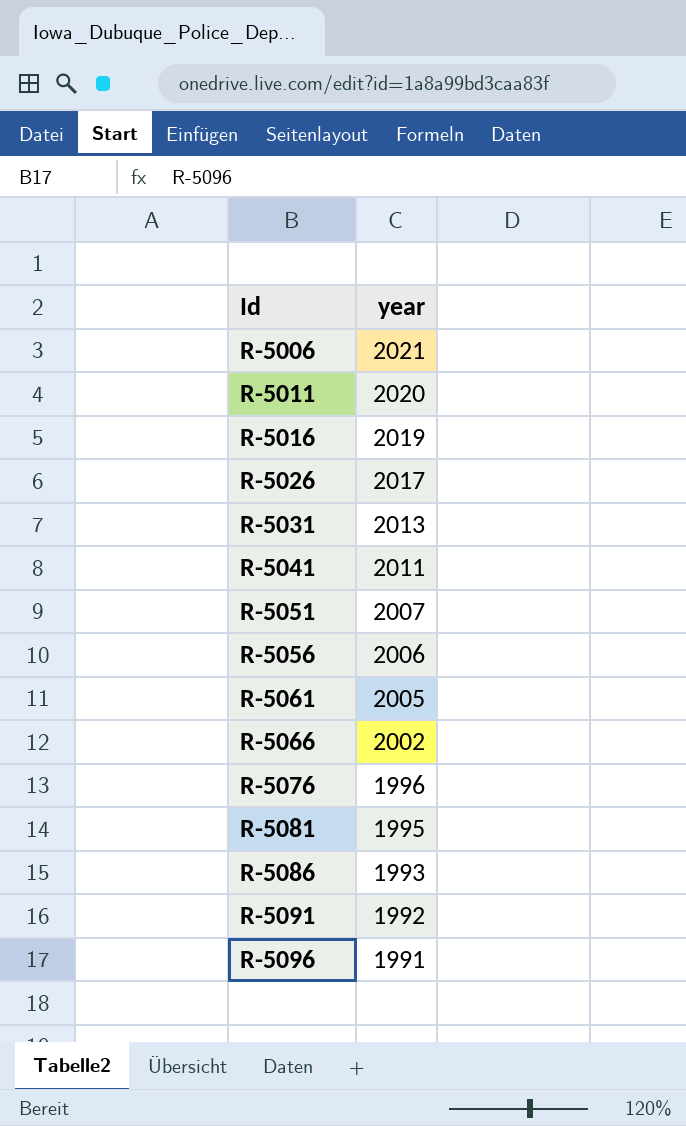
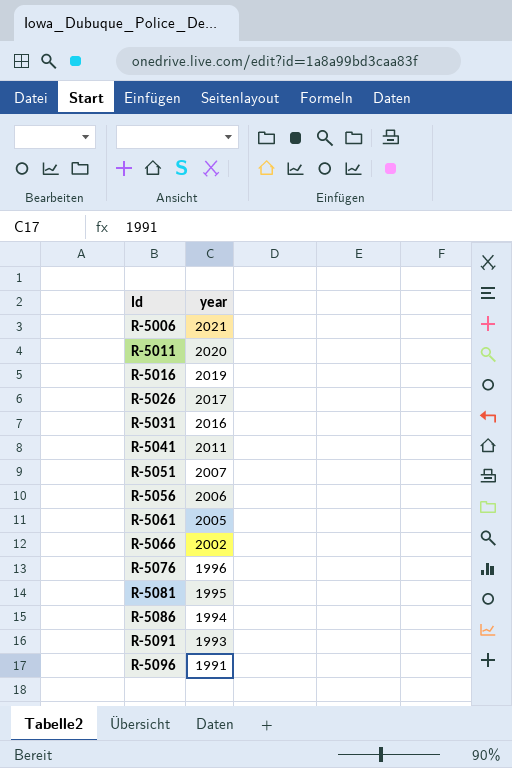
R-5031 | year: 2013 -> 2016
R-5086 | year: 1993 -> 1994
R-5091 | year: 1992 -> 1993

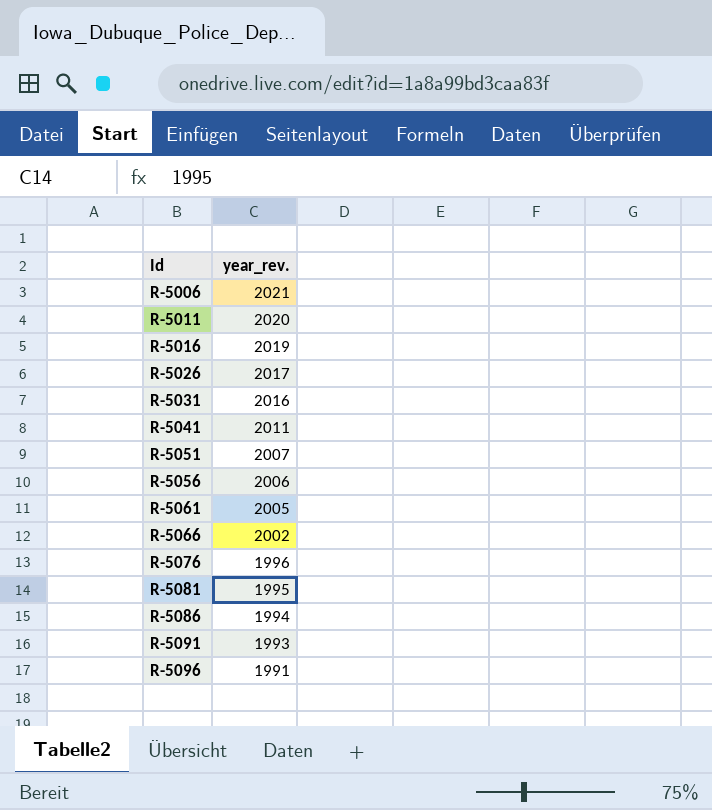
column name: year -> year_rev.

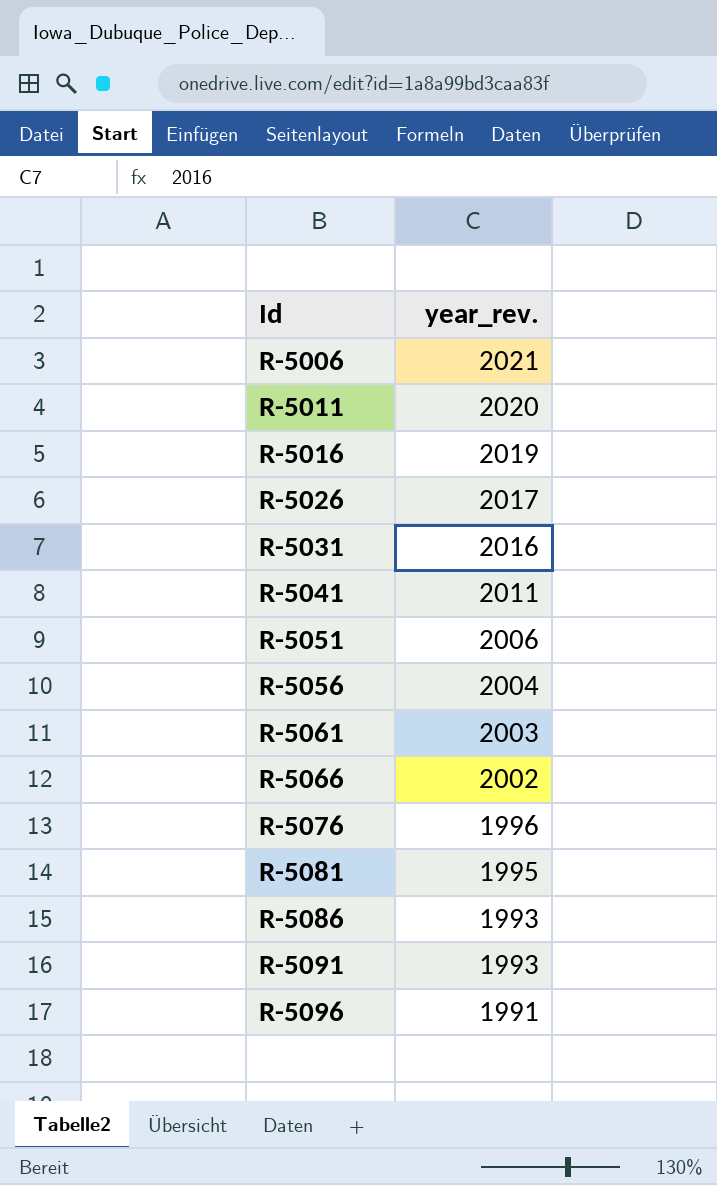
R-5051 | year_rev.: 2007 -> 2006
R-5056 | year_rev.: 2006 -> 2004
R-5061 | year_rev.: 2005 -> 2003
R-5086 | year_rev.: 1994 -> 1993

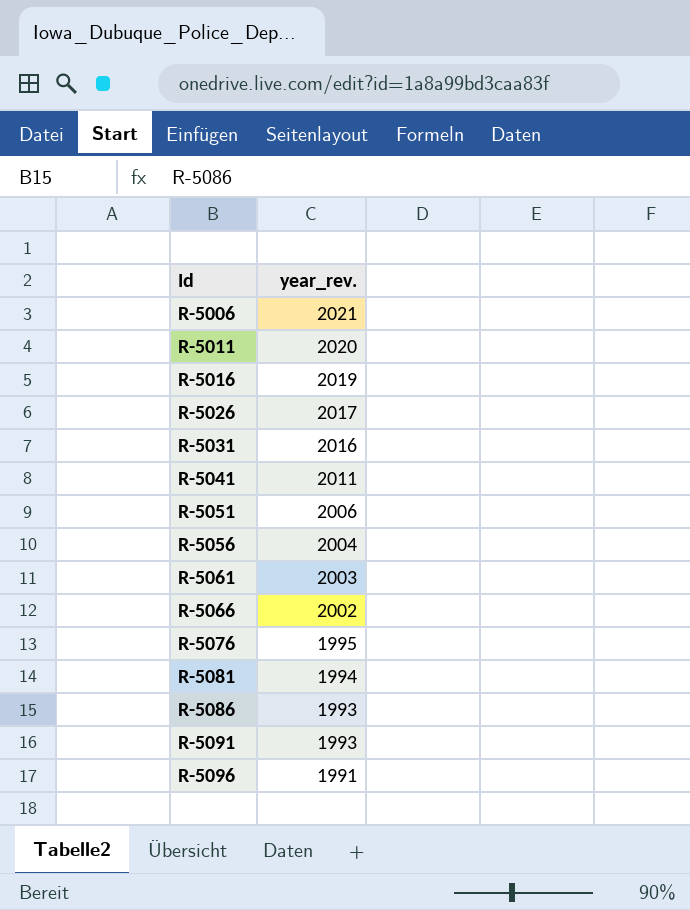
R-5076 | year_rev.: 1996 -> 1995
R-5081 | year_rev.: 1995 -> 1994

